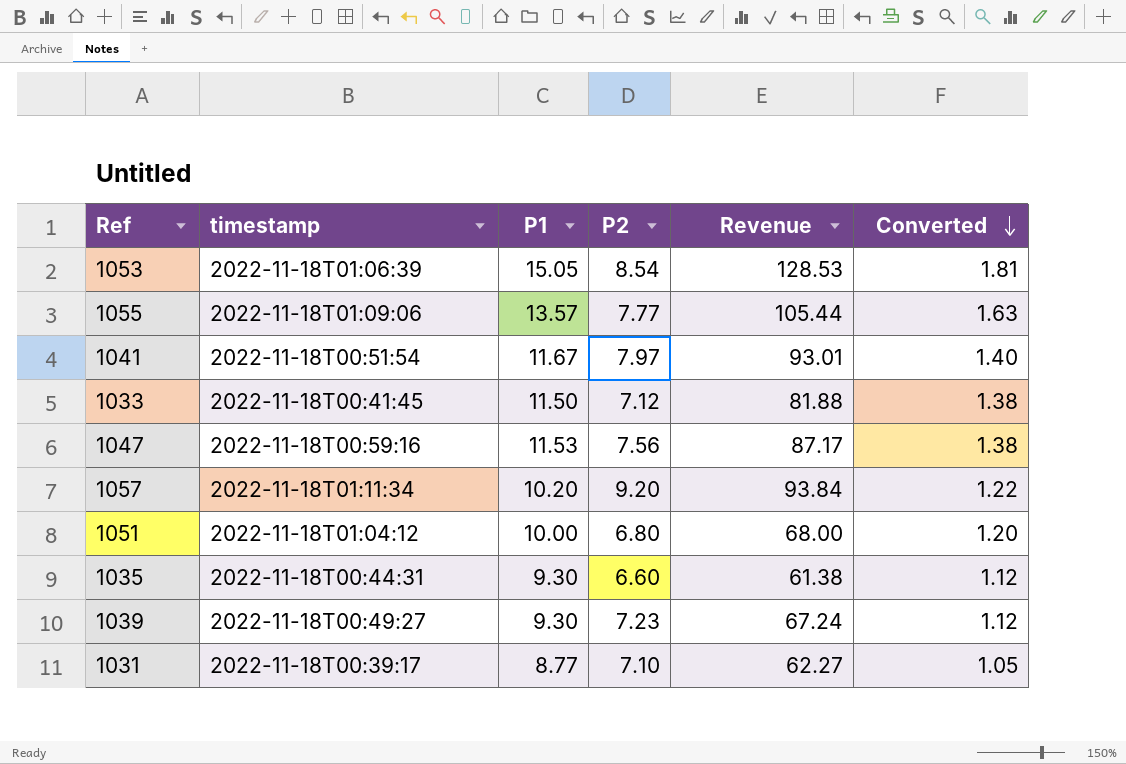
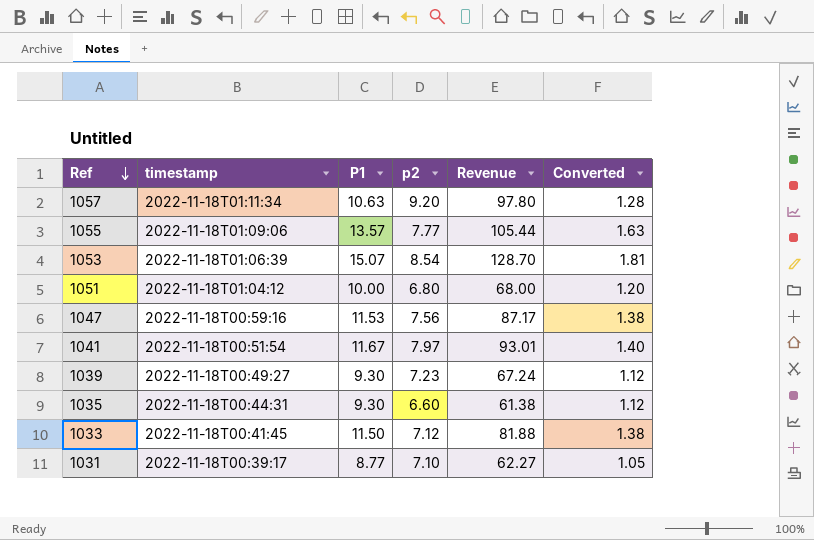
row order: Converted descending -> Ref descending
column name: P2 -> p2
1057 | P1: 10.20 -> 10.63
1057 | Revenue: 93.84 -> 97.80
1057 | Converted: 1.22 -> 1.28
1053 | P1: 15.05 -> 15.07
1053 | Revenue: 128.53 -> 128.70

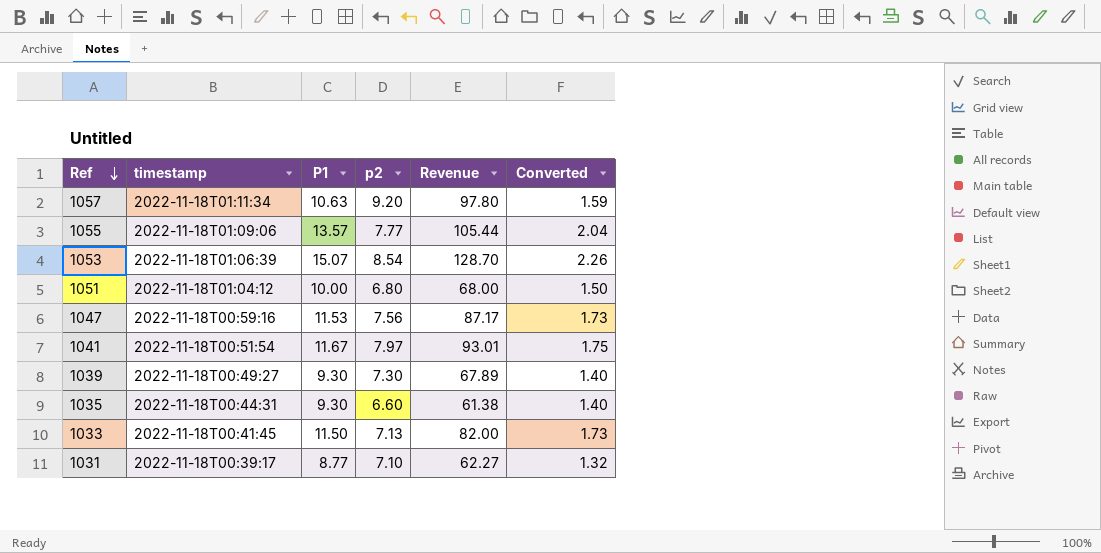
column Converted | formula: [P1] * 0.12 -> [P1] * 0.15
1039 | p2: 7.23 -> 7.30
1039 | Revenue: 67.24 -> 67.89
1033 | p2: 7.12 -> 7.13
1033 | Revenue: 81.88 -> 82.00

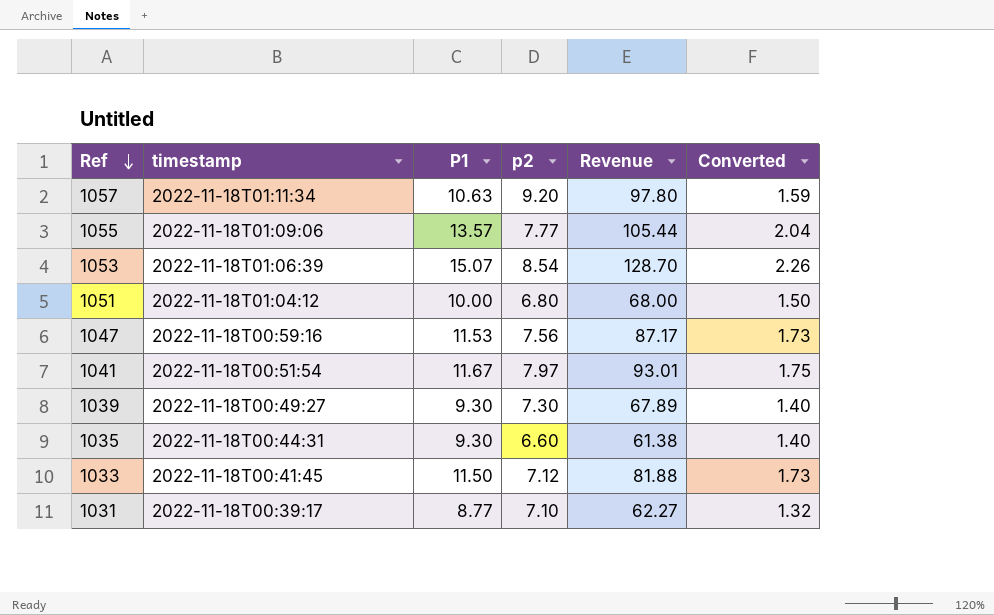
1033 | p2: 7.13 -> 7.12
1033 | Revenue: 82.00 -> 81.88

